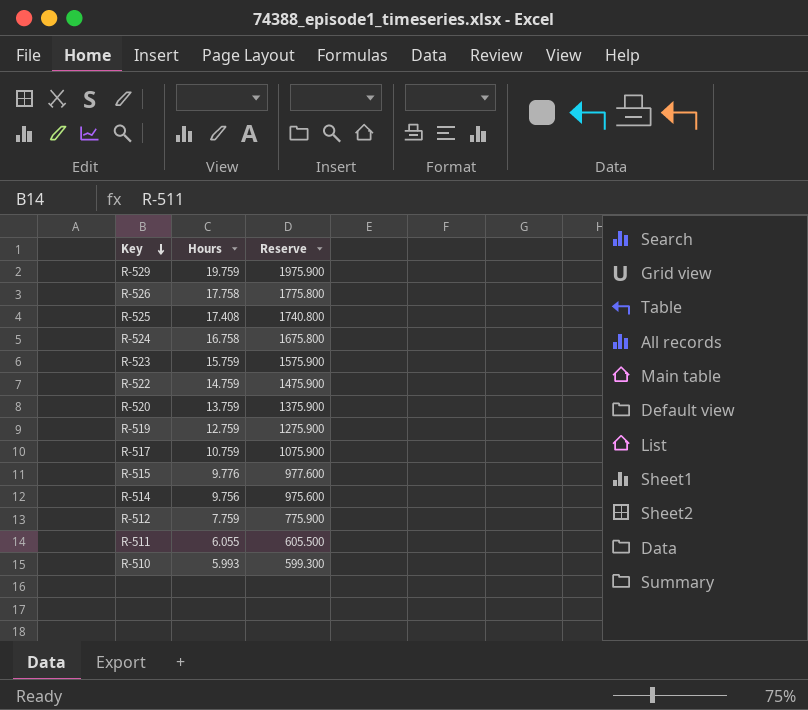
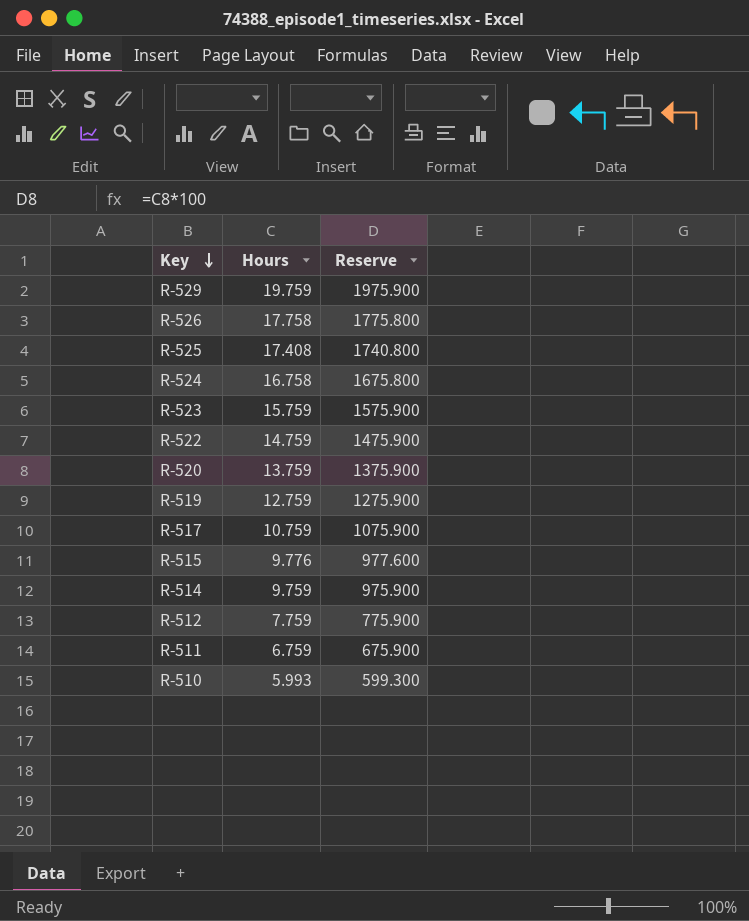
R-514 | Hours: 9.756 -> 9.759
R-514 | Reserve: 975.600 -> 975.900
R-511 | Hours: 6.055 -> 6.759
R-511 | Reserve: 605.500 -> 675.900

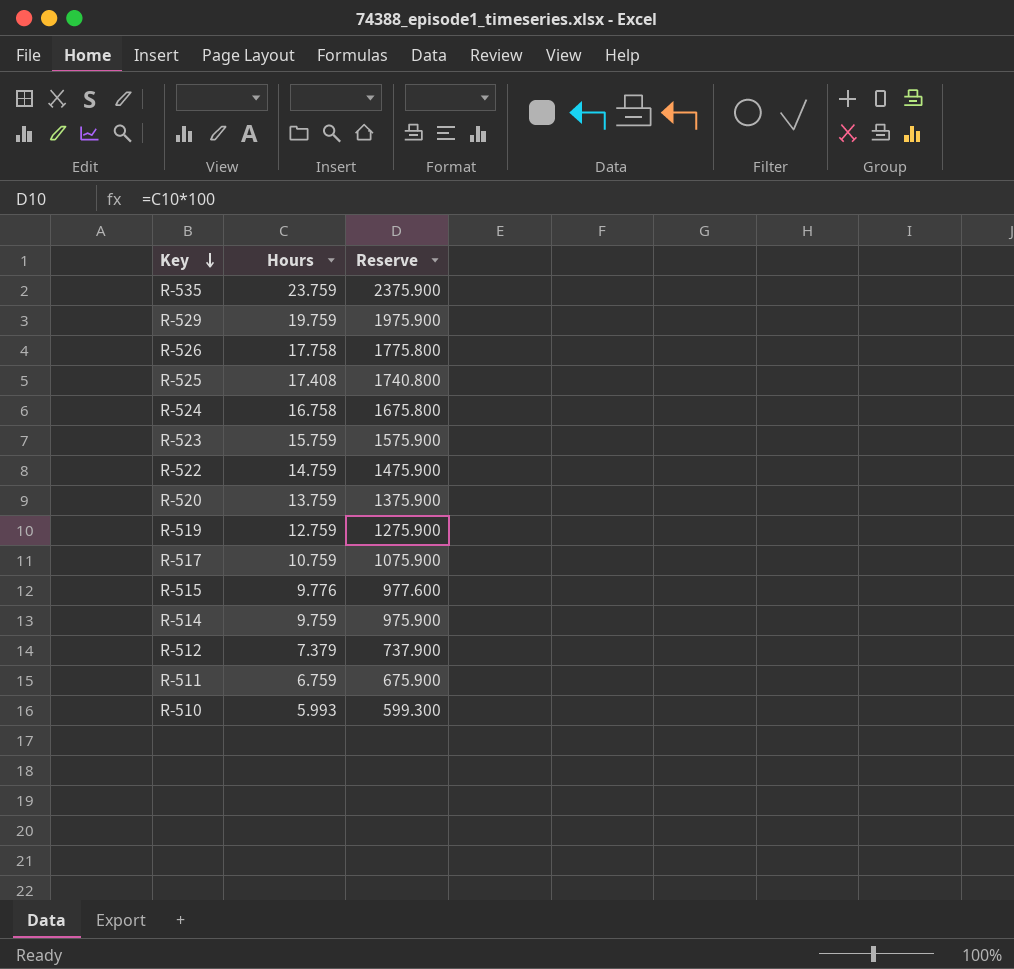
row R-535: none -> 23.759 | 2375.900
R-512 | Hours: 7.759 -> 7.379
R-512 | Reserve: 775.900 -> 737.900

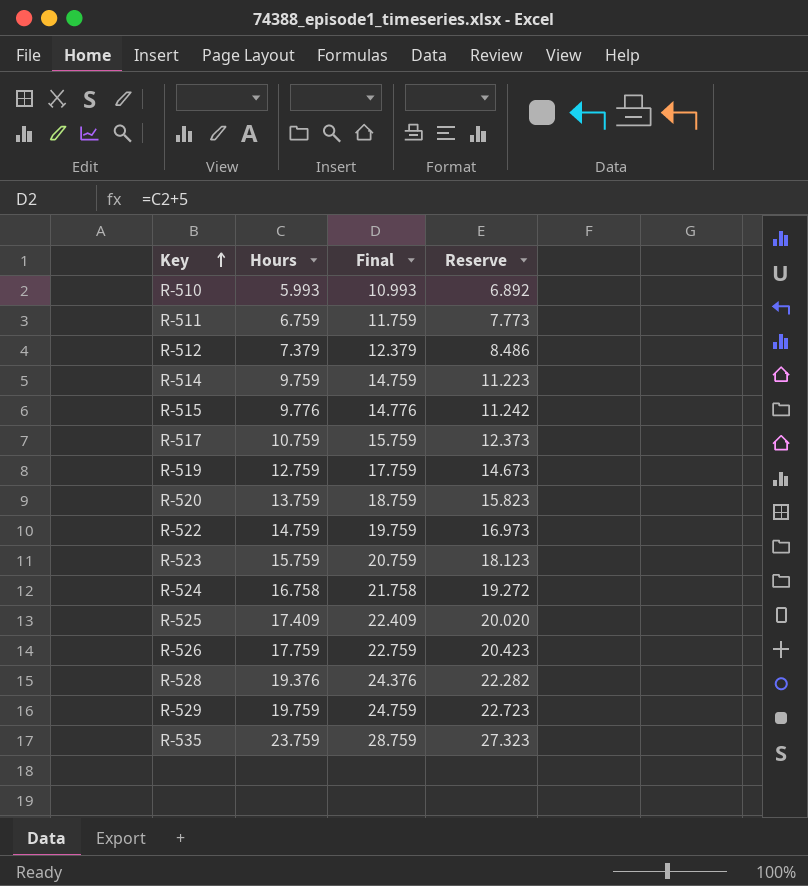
row order: Key descending -> Key ascending
column Final | formula: none -> [Hours] + 5
column Reserve | formula: [Hours] * 100 -> [Hours] * 1.15
R-525 | Hours: 17.408 -> 17.409
R-526 | Hours: 17.758 -> 17.759
row R-528: none -> 19.376 | 24.376 | 22.282

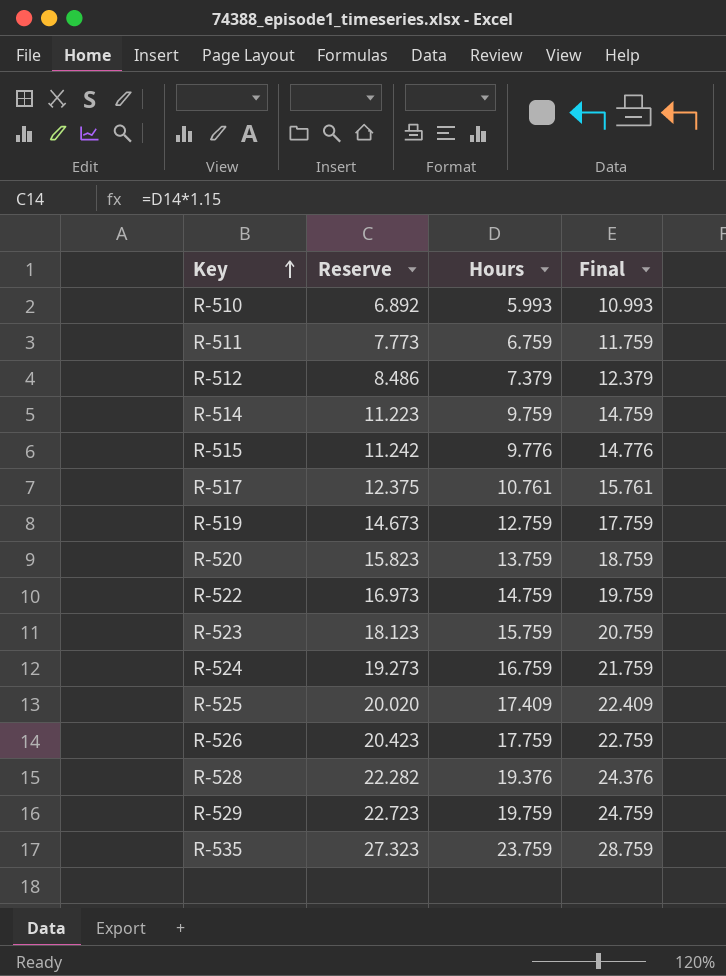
column Reserve | position: 4 -> 2
R-517 | Reserve: 12.373 -> 12.375
R-517 | Hours: 10.759 -> 10.761
R-517 | Final: 15.759 -> 15.761
R-524 | Reserve: 19.272 -> 19.273
R-524 | Hours: 16.758 -> 16.759
R-524 | Final: 21.758 -> 21.759

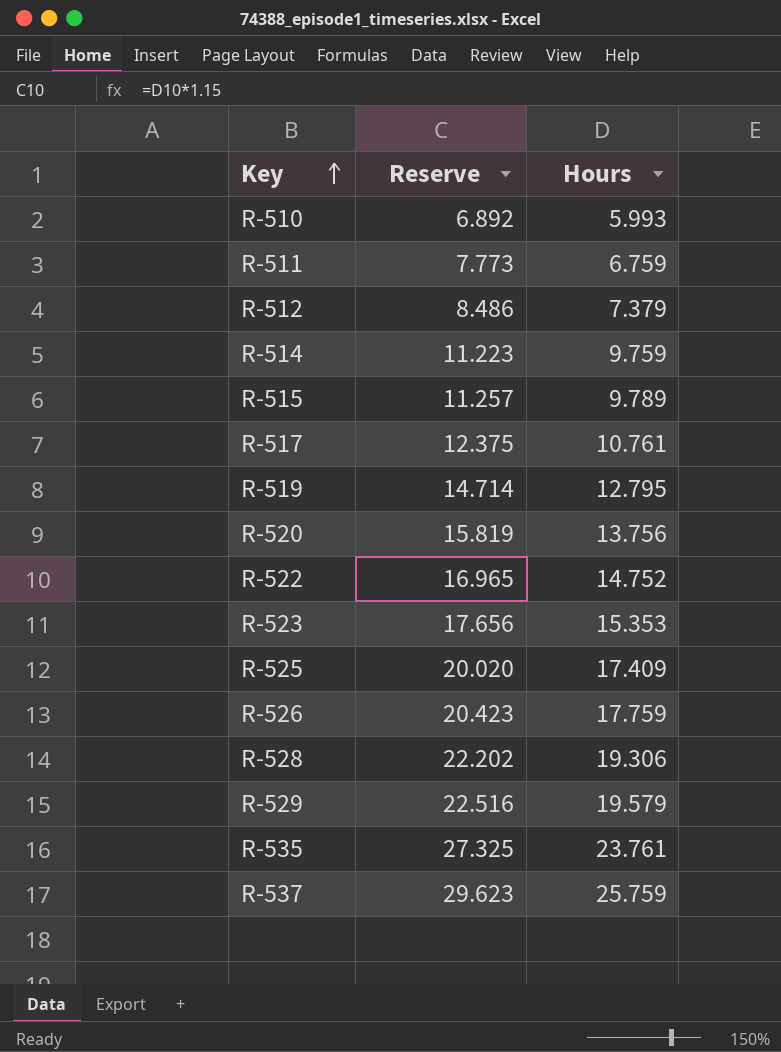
column Final | formula: [Hours] + 5 -> none
row R-524: 19.273 | 16.759 | 21.759 -> none
R-515 | Reserve: 11.242 -> 11.257
R-515 | Hours: 9.776 -> 9.789
R-519 | Reserve: 14.673 -> 14.714
R-519 | Hours: 12.759 -> 12.795
R-520 | Reserve: 15.823 -> 15.819
R-520 | Hours: 13.759 -> 13.756
R-522 | Reserve: 16.973 -> 16.965
R-522 | Hours: 14.759 -> 14.752
R-523 | Reserve: 18.123 -> 17.656
R-523 | Hours: 15.759 -> 15.353
R-528 | Reserve: 22.282 -> 22.202
R-528 | Hours: 19.376 -> 19.306
R-529 | Reserve: 22.723 -> 22.516
R-529 | Hours: 19.759 -> 19.579
R-535 | Reserve: 27.323 -> 27.325
R-535 | Hours: 23.759 -> 23.761
row R-537: none -> 29.623 | 25.759

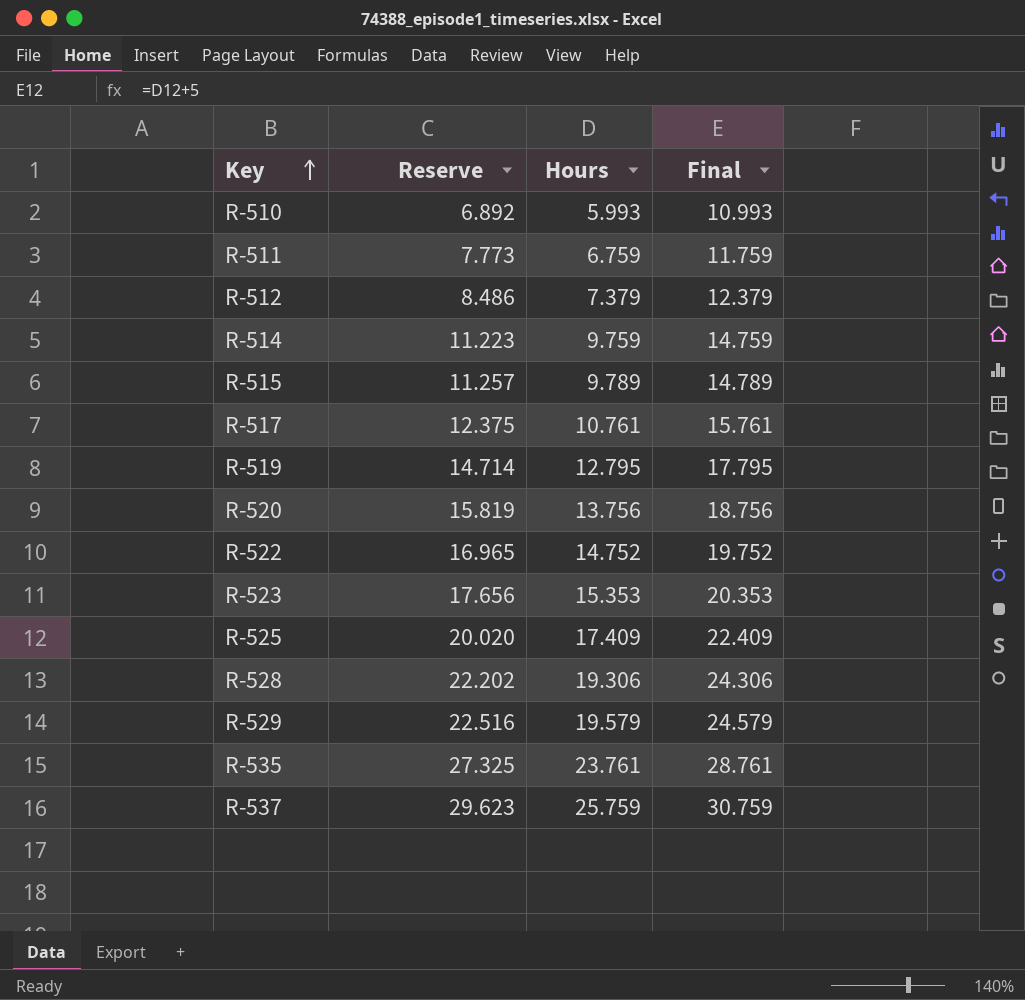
column Final | formula: none -> [Hours] + 5
row R-526: 20.423 | 17.759 -> none

